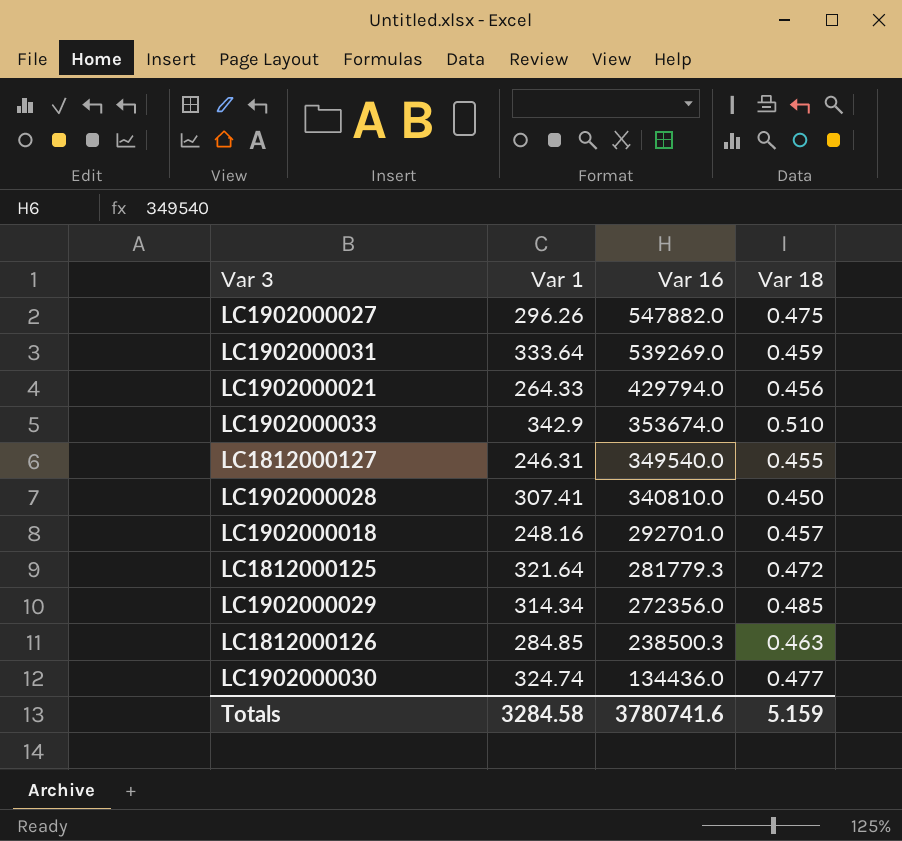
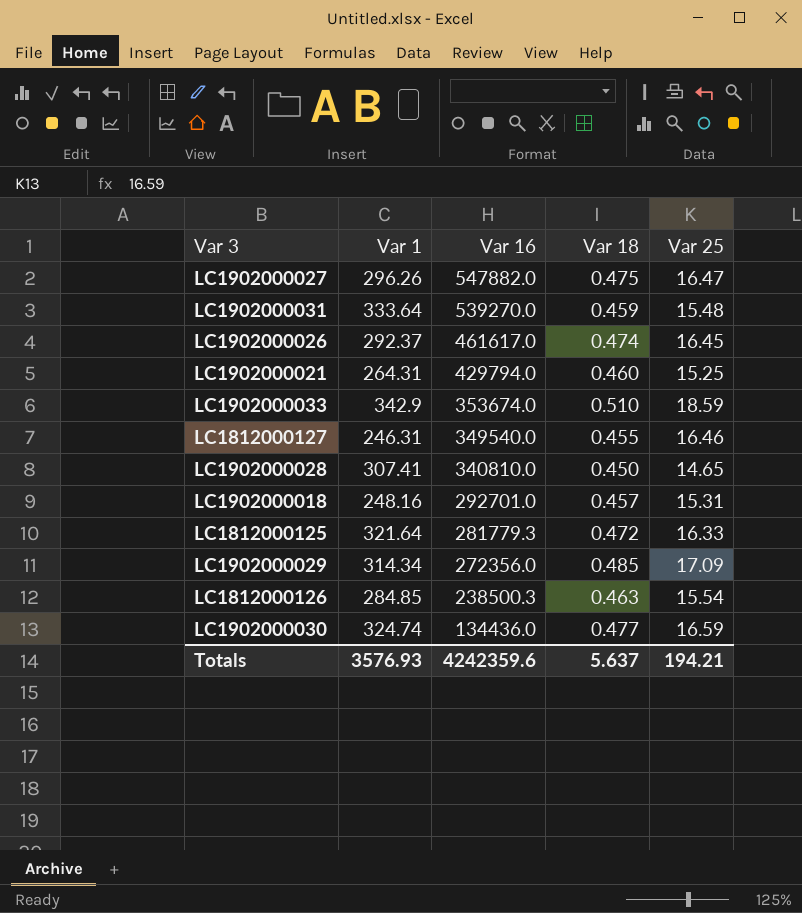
column Var 25 | position: none -> 5
LC1902000031 | Var 16: 539269.0 -> 539270.0
row LC1902000026: none -> 292.37 | 461617.0 | 0.474 | 16.45
LC1902000021 | Var 1: 264.33 -> 264.31
LC1902000021 | Var 18: 0.456 -> 0.460
Totals | Var 1: 3284.58 -> 3576.93
Totals | Var 16: 3780741.6 -> 4242359.6
Totals | Var 18: 5.159 -> 5.637

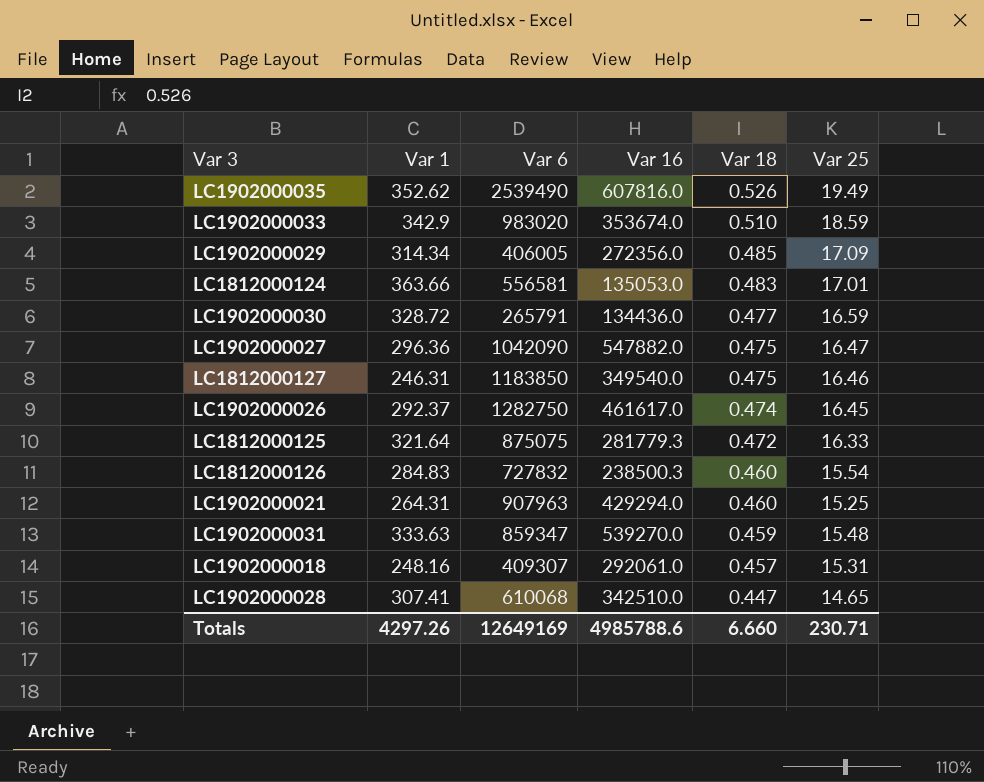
row order: Var 16 descending -> Var 18 descending
column Var 6 | position: none -> 3
row LC1902000035: none -> 352.62 | 2539490 | 607816.0 | 0.526 | 19.49
row LC1812000124: none -> 363.66 | 556581 | 135053.0 | 0.483 | 17.01
LC1902000030 | Var 1: 324.74 -> 328.72
LC1902000027 | Var 1: 296.26 -> 296.36
LC1812000127 | Var 18: 0.455 -> 0.475
LC1812000126 | Var 1: 284.85 -> 284.83
LC1812000126 | Var 18: 0.463 -> 0.460
LC1902000021 | Var 16: 429794.0 -> 429294.0
LC1902000031 | Var 1: 333.64 -> 333.63
LC1902000018 | Var 16: 292701.0 -> 292061.0
LC1902000028 | Var 16: 340810.0 -> 342510.0
LC1902000028 | Var 18: 0.450 -> 0.447
Totals | Var 1: 3576.93 -> 4297.26
Totals | Var 16: 4242359.6 -> 4985788.6
Totals | Var 18: 5.637 -> 6.660
Totals | Var 25: 194.21 -> 230.71

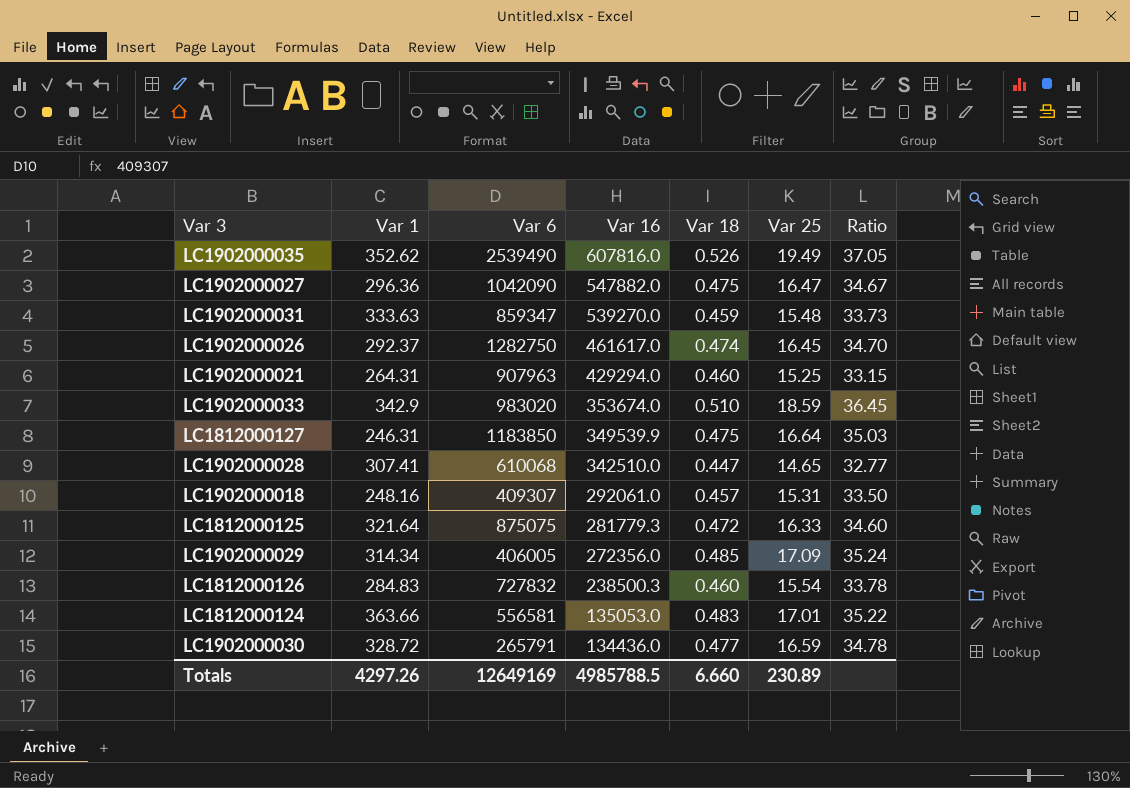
row order: Var 18 descending -> Var 16 descending
column Ratio | formula: none -> [Var 25] / [Var 18]
LC1812000127 | Var 16: 349540.0 -> 349539.9
LC1812000127 | Var 25: 16.46 -> 16.64
Totals | Var 16: 4985788.6 -> 4985788.5
Totals | Var 25: 230.71 -> 230.89

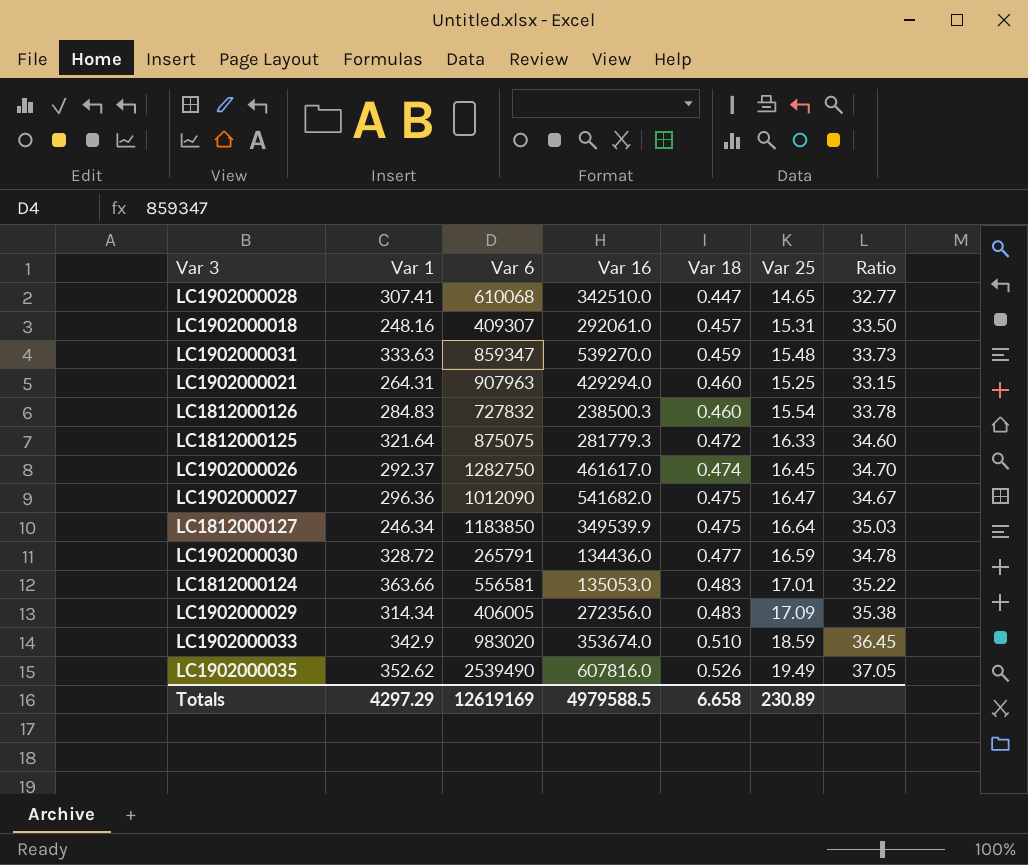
row order: Var 16 descending -> Var 18 ascending
LC1902000027 | Var 6: 1042090 -> 1012090
LC1902000027 | Var 16: 547882.0 -> 541682.0
LC1812000127 | Var 1: 246.31 -> 246.34
LC1902000029 | Var 18: 0.485 -> 0.483
LC1902000029 | Ratio: 35.24 -> 35.38
Totals | Var 1: 4297.26 -> 4297.29
Totals | Var 6: 12649169 -> 12619169
Totals | Var 16: 4985788.5 -> 4979588.5
Totals | Var 18: 6.660 -> 6.658

